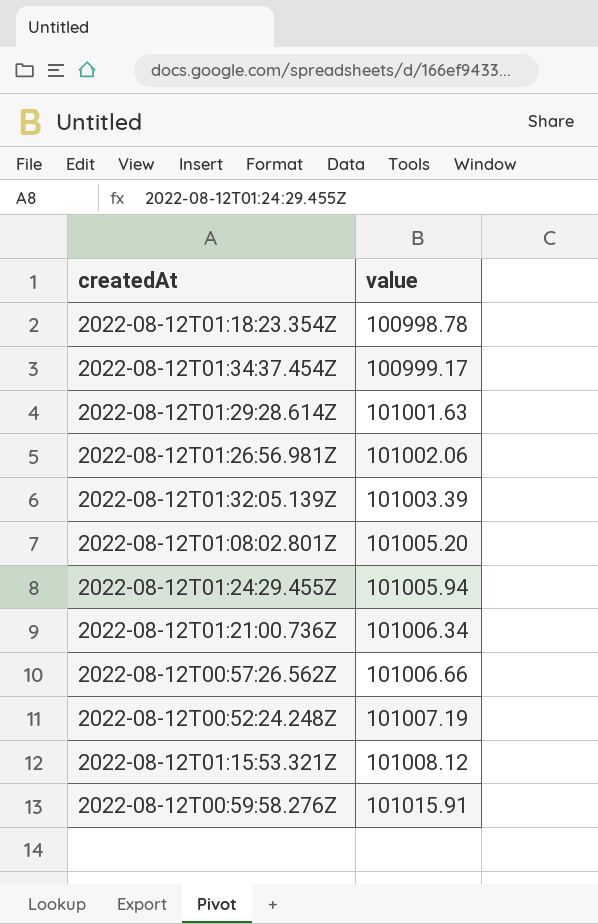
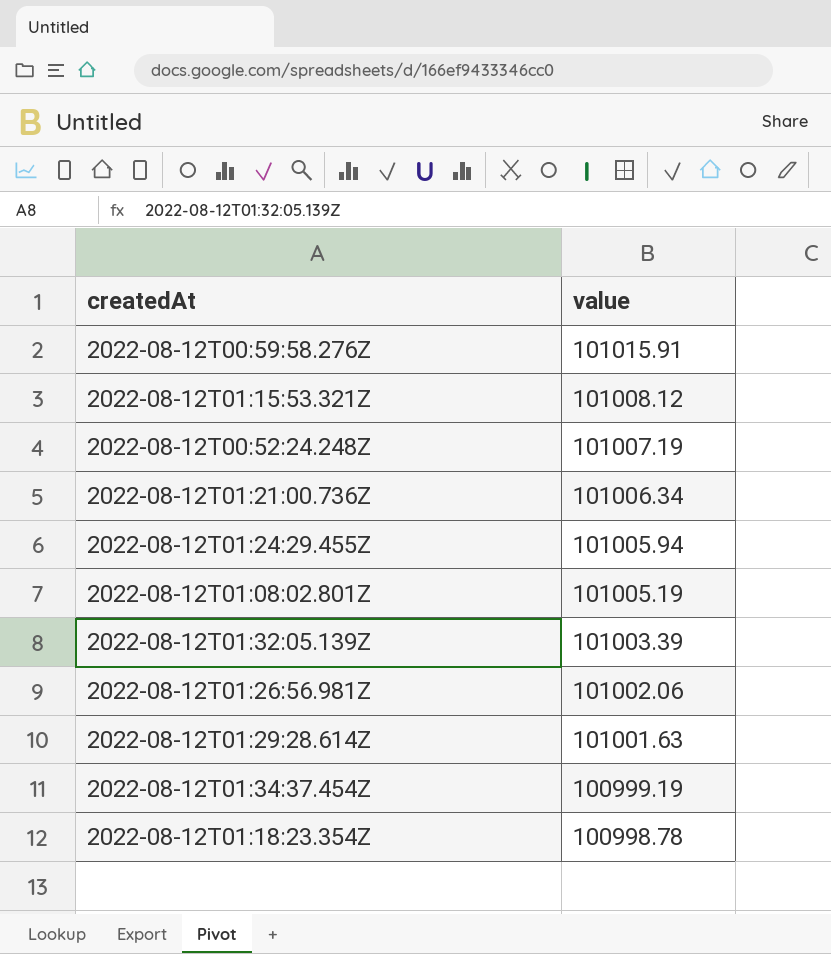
row order: value ascending -> value descending
row 2022-08-12T00:57:26.562Z: 101006.66 -> none
2022-08-12T01:08:02.801Z | value: 101005.20 -> 101005.19
2022-08-12T01:34:37.454Z | value: 100999.17 -> 100999.19

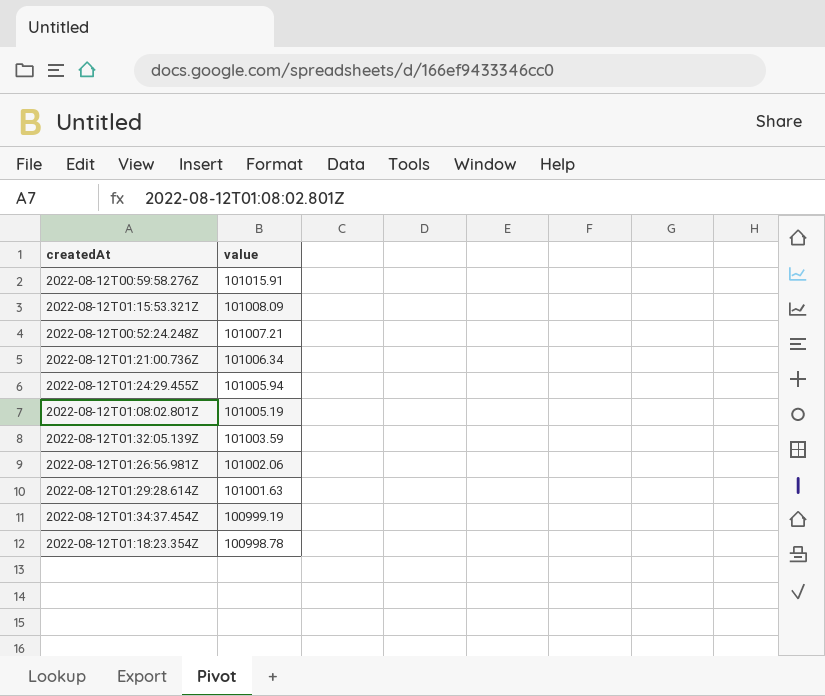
2022-08-12T01:15:53.321Z | value: 101008.12 -> 101008.09
2022-08-12T00:52:24.248Z | value: 101007.19 -> 101007.21
2022-08-12T01:32:05.139Z | value: 101003.39 -> 101003.59

